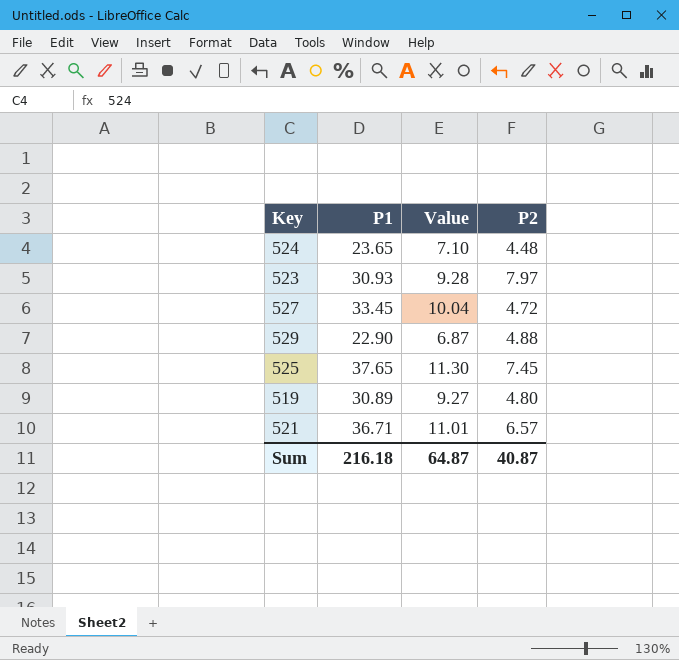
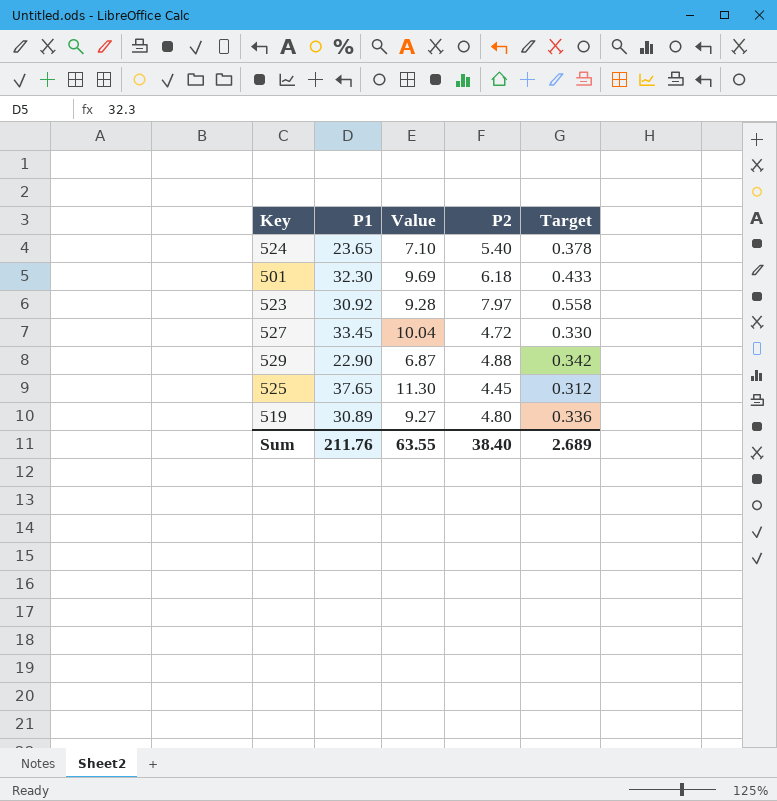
column Target | formula: none -> [P2] * 0.07
row 521: 36.71 | 11.01 | 6.57 -> none
524 | P2: 4.48 -> 5.40
row 501: none -> 32.30 | 9.69 | 6.18 | 0.433
523 | P1: 30.93 -> 30.92
525 | P2: 7.45 -> 4.45
Sum | P1: 216.18 -> 211.76
Sum | Value: 64.87 -> 63.55
Sum | P2: 40.87 -> 38.40

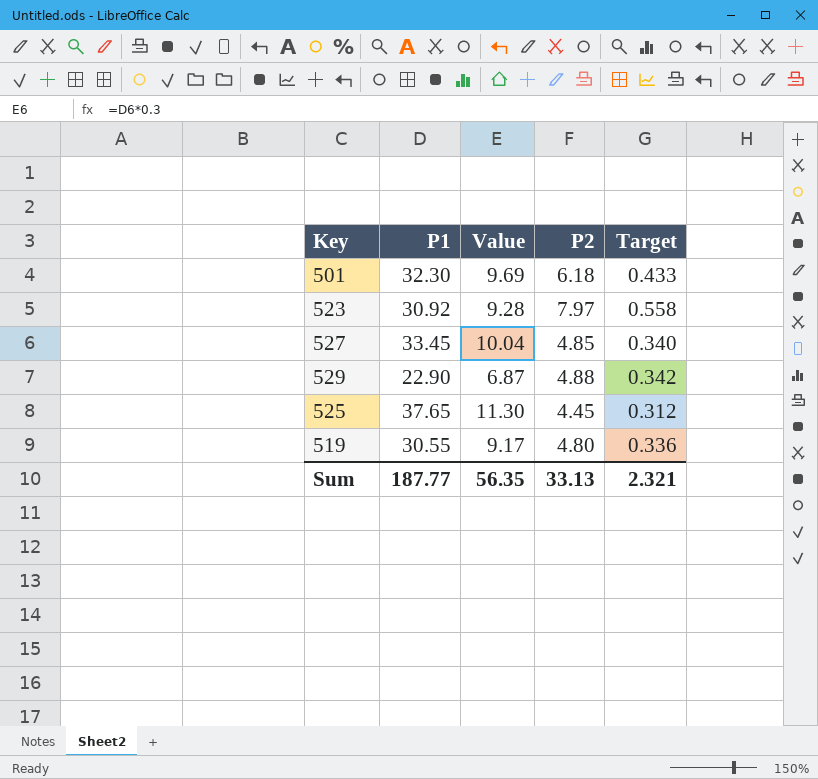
row 524: 23.65 | 7.10 | 5.40 | 0.378 -> none
527 | P2: 4.72 -> 4.85
527 | Target: 0.330 -> 0.340
519 | P1: 30.89 -> 30.55
519 | Value: 9.27 -> 9.17
Sum | P1: 211.76 -> 187.77
Sum | Value: 63.55 -> 56.35
Sum | P2: 38.40 -> 33.13
Sum | Target: 2.689 -> 2.321

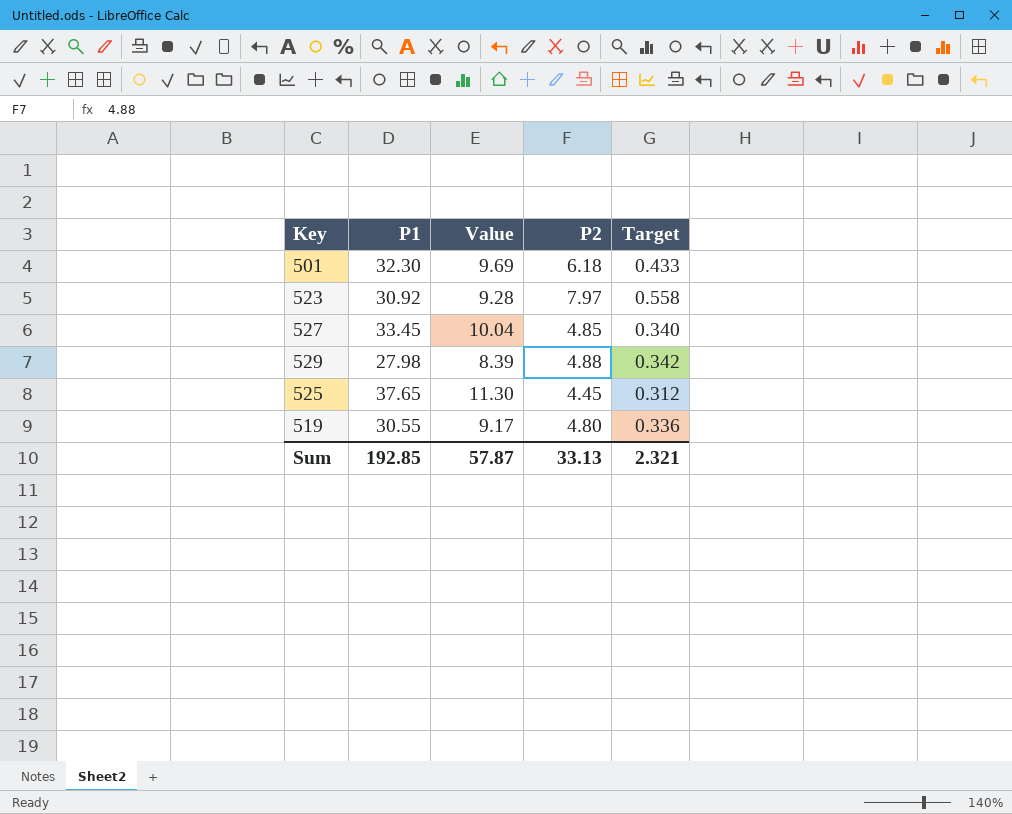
529 | P1: 22.90 -> 27.98
529 | Value: 6.87 -> 8.39
Sum | P1: 187.77 -> 192.85
Sum | Value: 56.35 -> 57.87

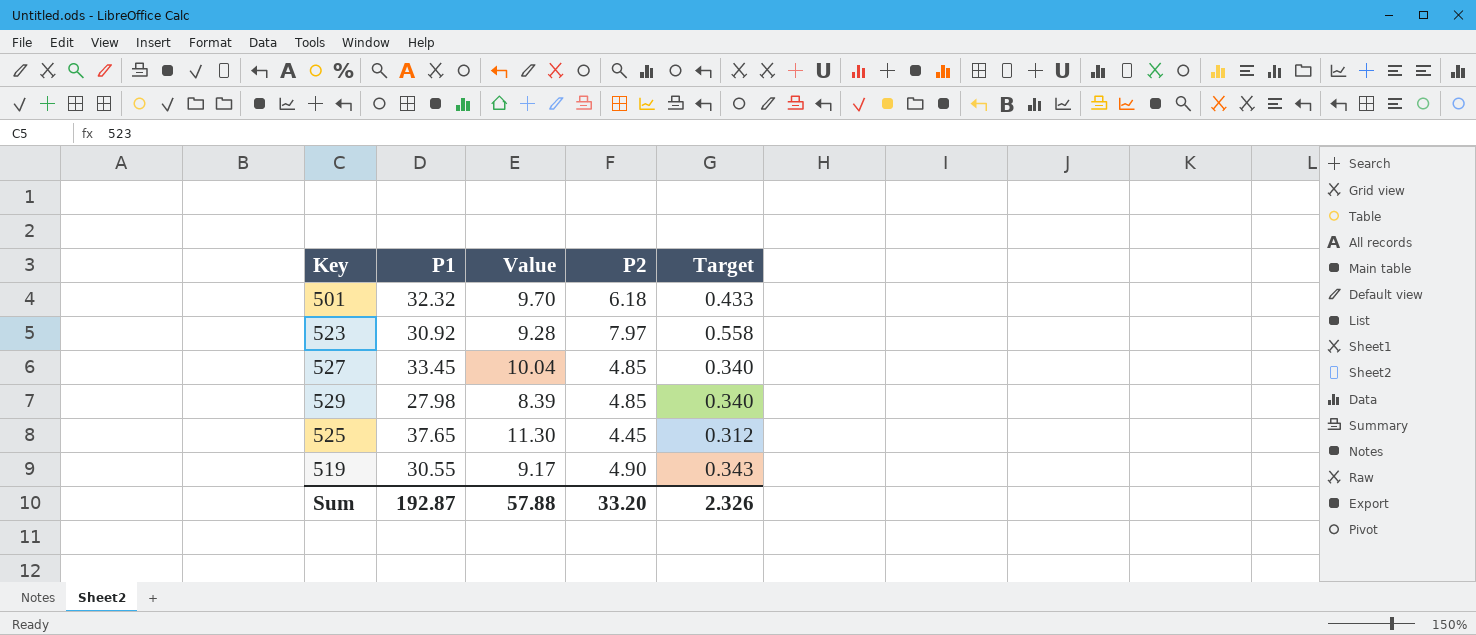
501 | P1: 32.30 -> 32.32
501 | Value: 9.69 -> 9.70
529 | P2: 4.88 -> 4.85
529 | Target: 0.342 -> 0.340
519 | P2: 4.80 -> 4.90
519 | Target: 0.336 -> 0.343
Sum | P1: 192.85 -> 192.87
Sum | Value: 57.87 -> 57.88
Sum | P2: 33.13 -> 33.20
Sum | Target: 2.321 -> 2.326

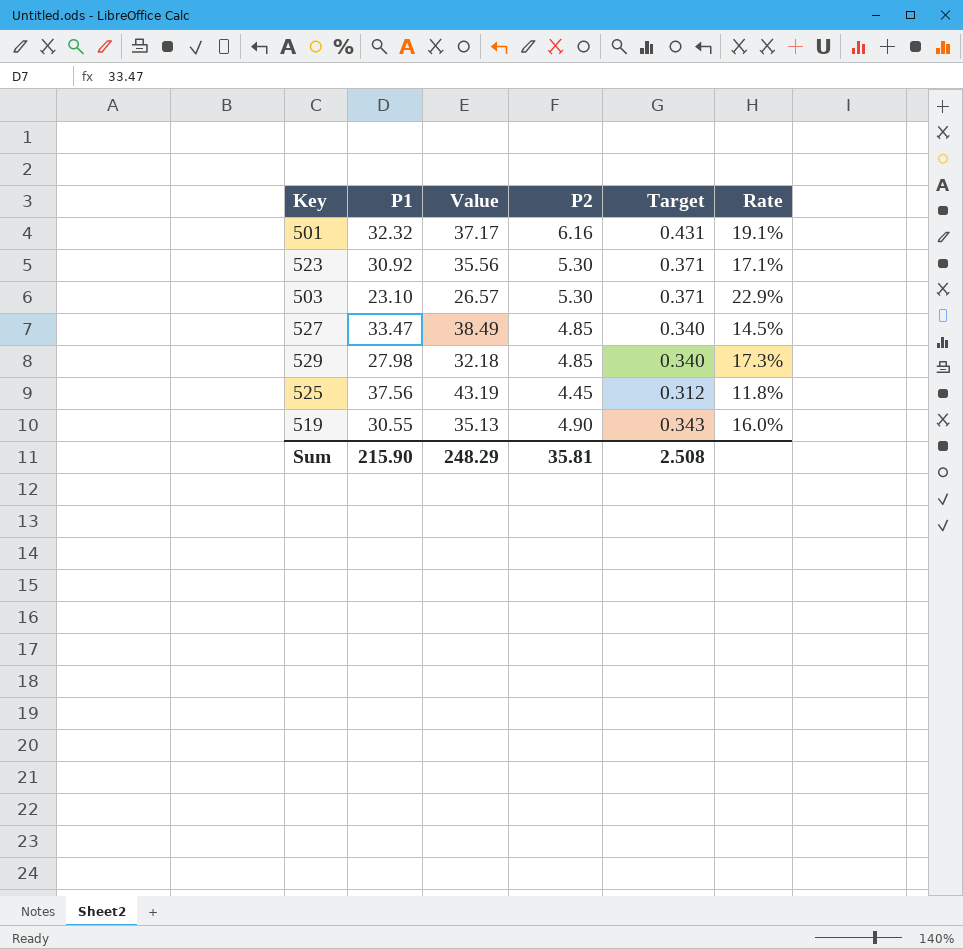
column Value | formula: [P1] * 0.3 -> [P1] * 1.15
column Rate | formula: none -> [P2] / [P1]
501 | P2: 6.18 -> 6.16
501 | Target: 0.433 -> 0.431
523 | P2: 7.97 -> 5.30
523 | Target: 0.558 -> 0.371
row 503: none -> 23.10 | 26.57 | 5.30 | 0.371 | 22.9%
527 | P1: 33.45 -> 33.47
525 | P1: 37.65 -> 37.56
Sum | P1: 192.87 -> 215.90
Sum | Value: 57.88 -> 248.29
Sum | P2: 33.20 -> 35.81
Sum | Target: 2.326 -> 2.508

